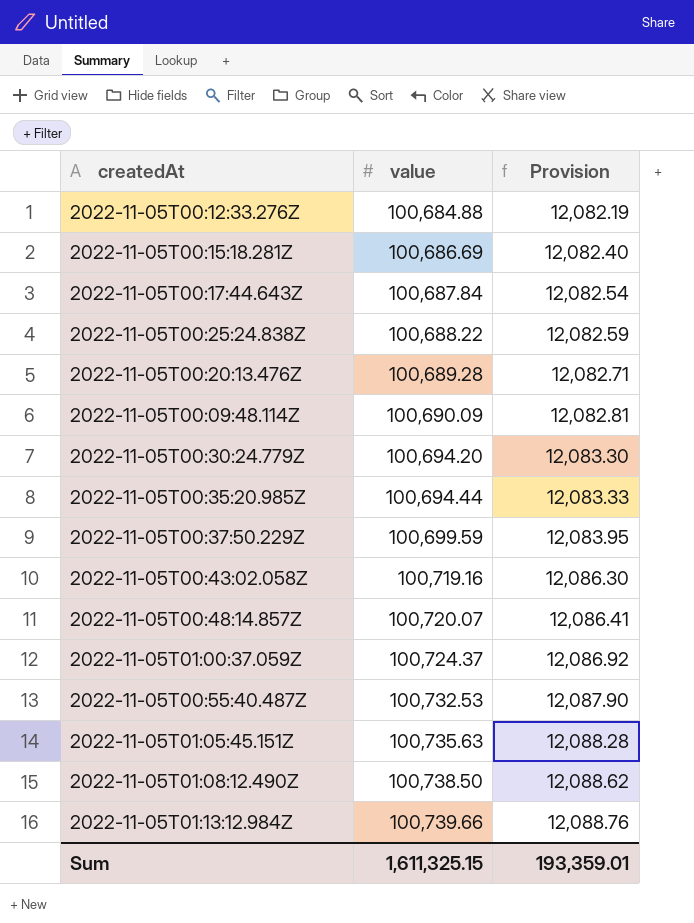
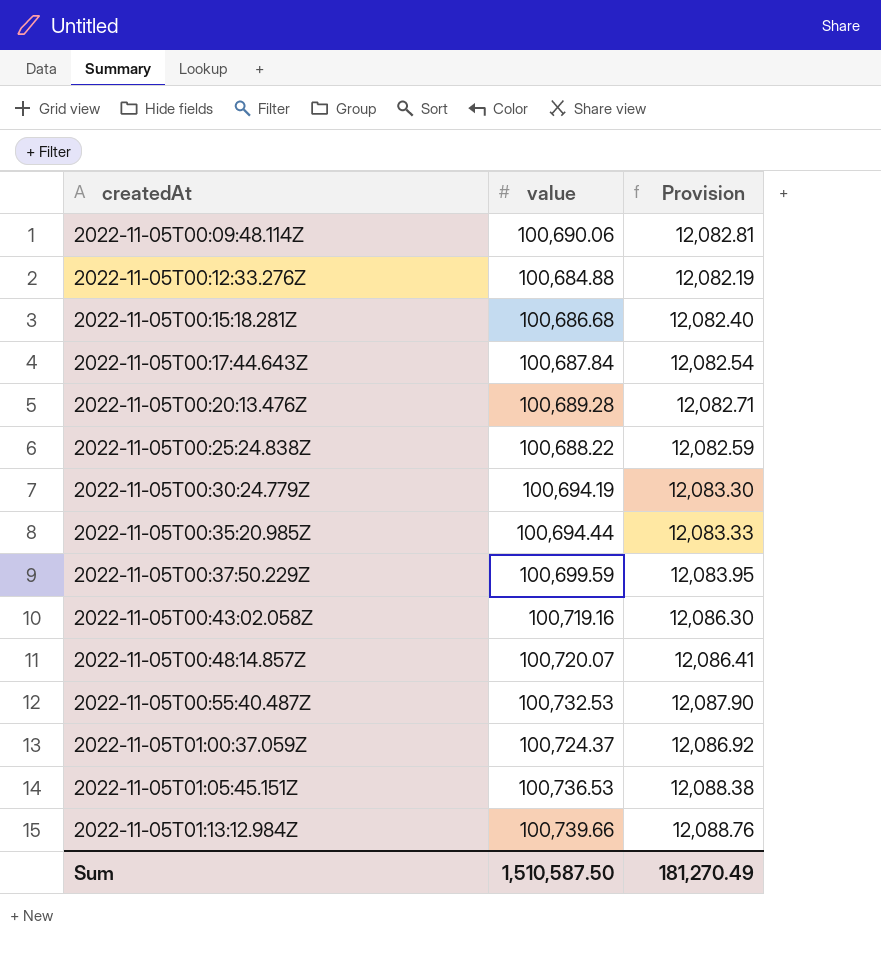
row order: value ascending -> createdAt ascending
row 2022-11-05T01:08:12.490Z: 100,738.50 | 12,088.62 -> none
2022-11-05T00:09:48.114Z | value: 100,690.09 -> 100,690.06
2022-11-05T00:15:18.281Z | value: 100,686.69 -> 100,686.68
2022-11-05T00:30:24.779Z | value: 100,694.20 -> 100,694.19
2022-11-05T01:05:45.151Z | value: 100,735.63 -> 100,736.53
2022-11-05T01:05:45.151Z | Provision: 12,088.28 -> 12,088.38
Sum | value: 1,611,325.15 -> 1,510,587.50
Sum | Provision: 193,359.01 -> 181,270.49

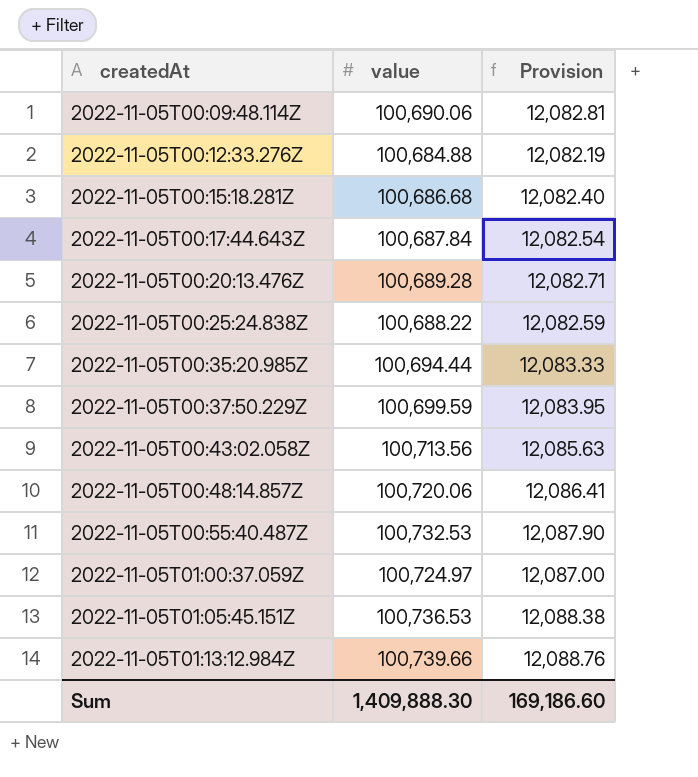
row 2022-11-05T00:30:24.779Z: 100,694.19 | 12,083.30 -> none
2022-11-05T00:43:02.058Z | value: 100,719.16 -> 100,713.56
2022-11-05T00:43:02.058Z | Provision: 12,086.30 -> 12,085.63
2022-11-05T00:48:14.857Z | value: 100,720.07 -> 100,720.06
2022-11-05T01:00:37.059Z | value: 100,724.37 -> 100,724.97
2022-11-05T01:00:37.059Z | Provision: 12,086.92 -> 12,087.00
Sum | value: 1,510,587.50 -> 1,409,888.30
Sum | Provision: 181,270.49 -> 169,186.60

